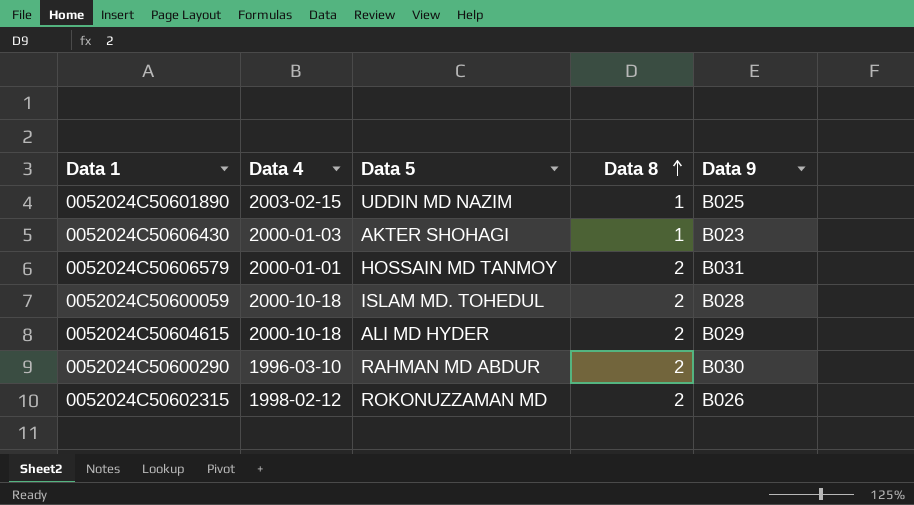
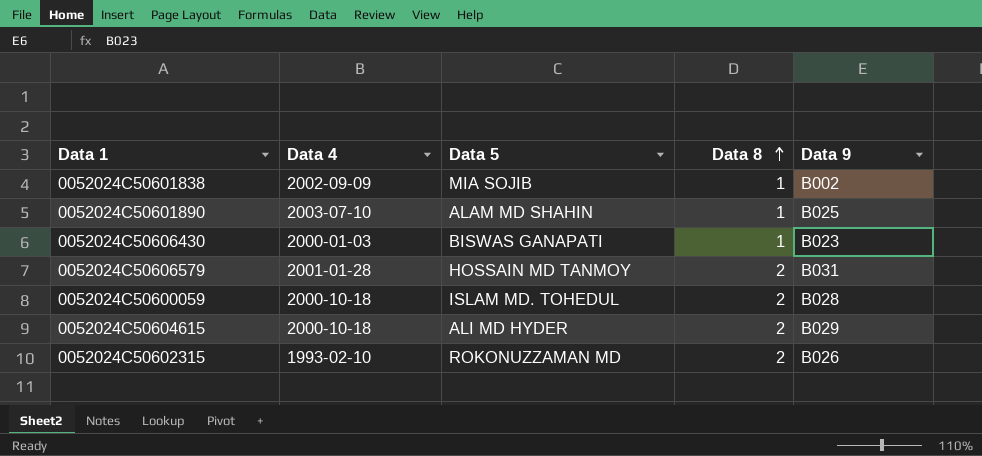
row 0052024C50600290: 1996-03-10 | RAHMAN MD ABDUR | 2 | B030 -> none
row 0052024C50601838: none -> 2002-09-09 | MIA SOJIB | 1 | B002
0052024C50601890 | Data 4: 2003-02-15 -> 2003-07-10
0052024C50601890 | Data 5: UDDIN MD NAZIM -> ALAM MD SHAHIN
0052024C50606430 | Data 5: AKTER SHOHAGI -> BISWAS GANAPATI
0052024C50606579 | Data 4: 2000-01-01 -> 2001-01-28
0052024C50602315 | Data 4: 1998-02-12 -> 1993-02-10

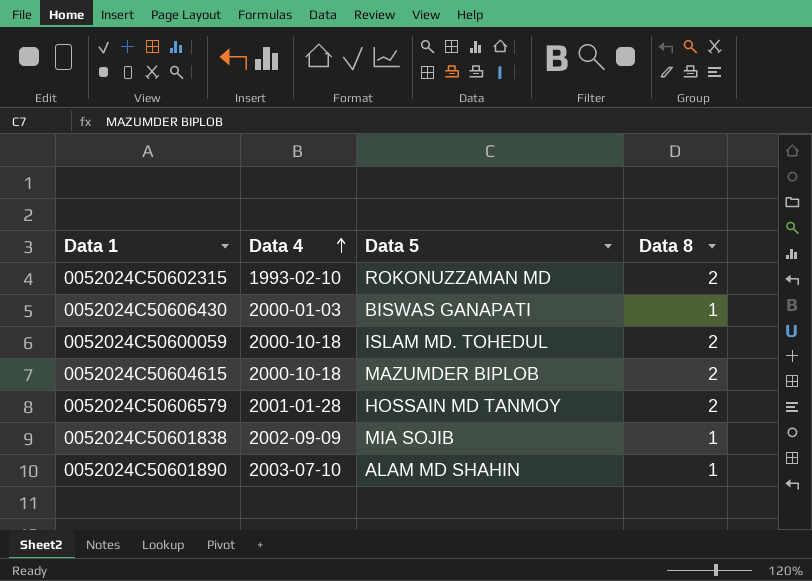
row order: Data 8 ascending -> Data 4 ascending
column Data 9 | position: 5 -> none
0052024C50604615 | Data 5: ALI MD HYDER -> MAZUMDER BIPLOB

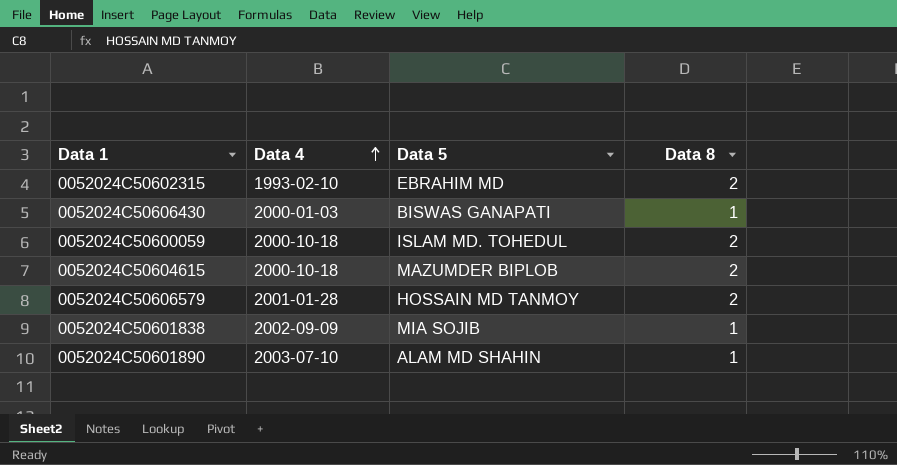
0052024C50602315 | Data 5: ROKONUZZAMAN MD -> EBRAHIM MD

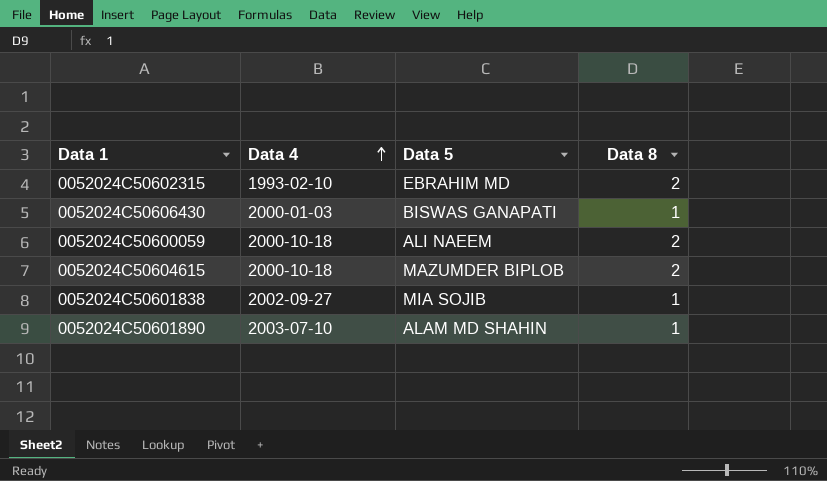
row 0052024C50606579: 2001-01-28 | HOSSAIN MD TANMOY | 2 -> none
0052024C50600059 | Data 5: ISLAM MD. TOHEDUL -> ALI NAEEM
0052024C50601838 | Data 4: 2002-09-09 -> 2002-09-27

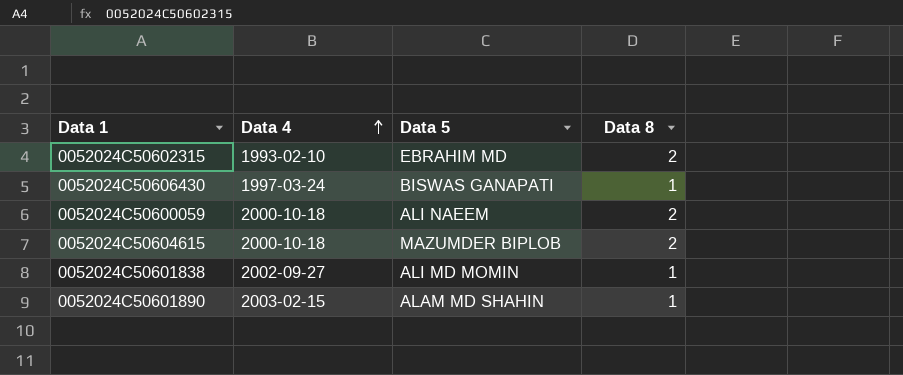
0052024C50606430 | Data 4: 2000-01-03 -> 1997-03-24
0052024C50601838 | Data 5: MIA SOJIB -> ALI MD MOMIN
0052024C50601890 | Data 4: 2003-07-10 -> 2003-02-15

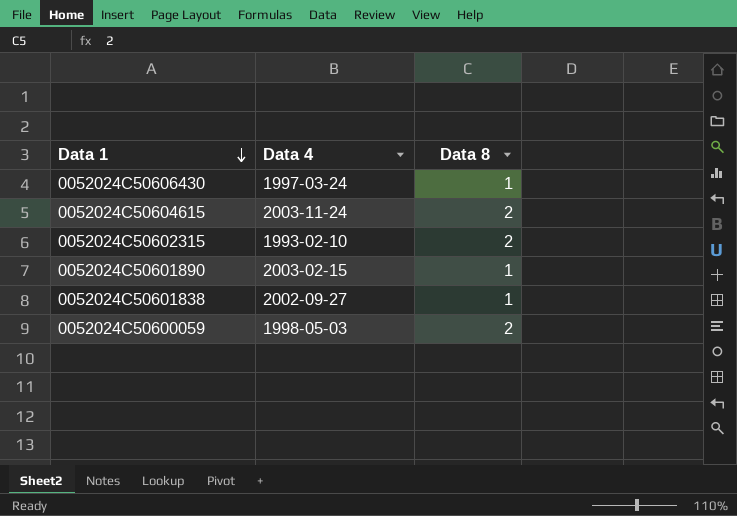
row order: Data 4 ascending -> Data 1 descending
column Data 5 | position: 3 -> none
0052024C50604615 | Data 4: 2000-10-18 -> 2003-11-24
0052024C50600059 | Data 4: 2000-10-18 -> 1998-05-03

